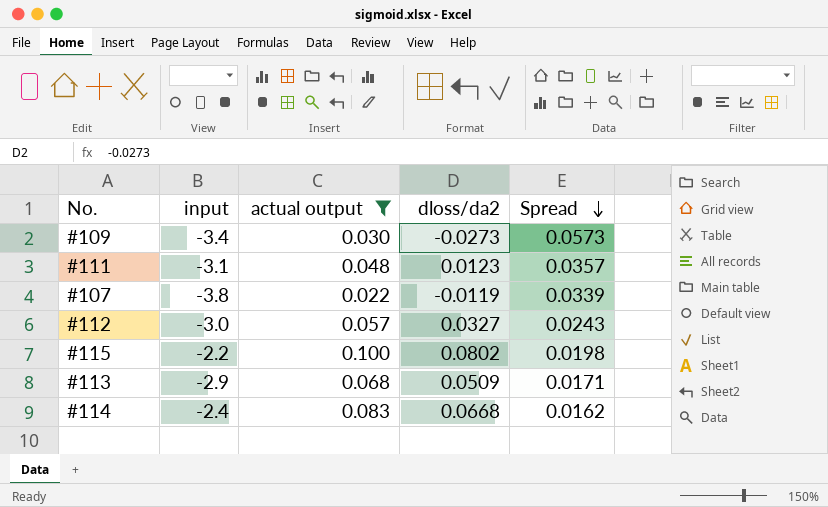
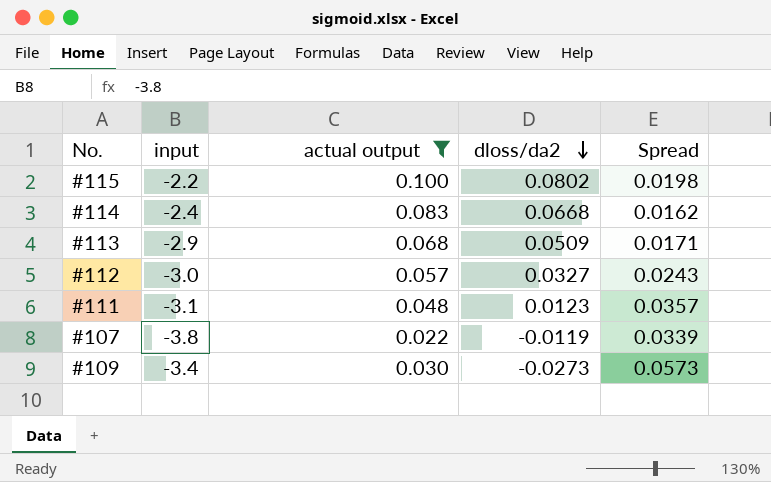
row order: Spread descending -> dloss/da2 descending

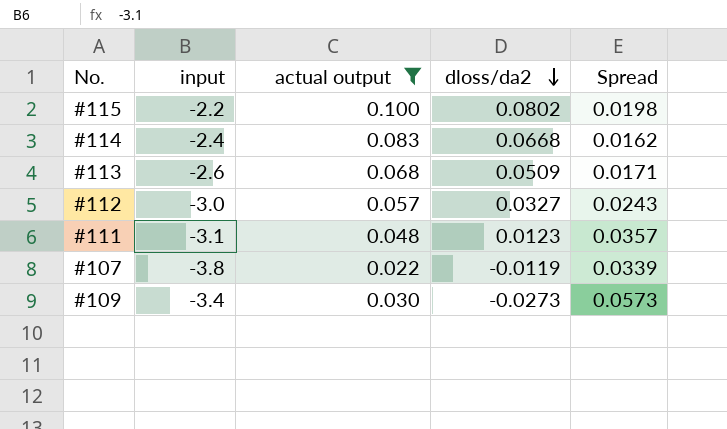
#113 | input: -2.9 -> -2.6

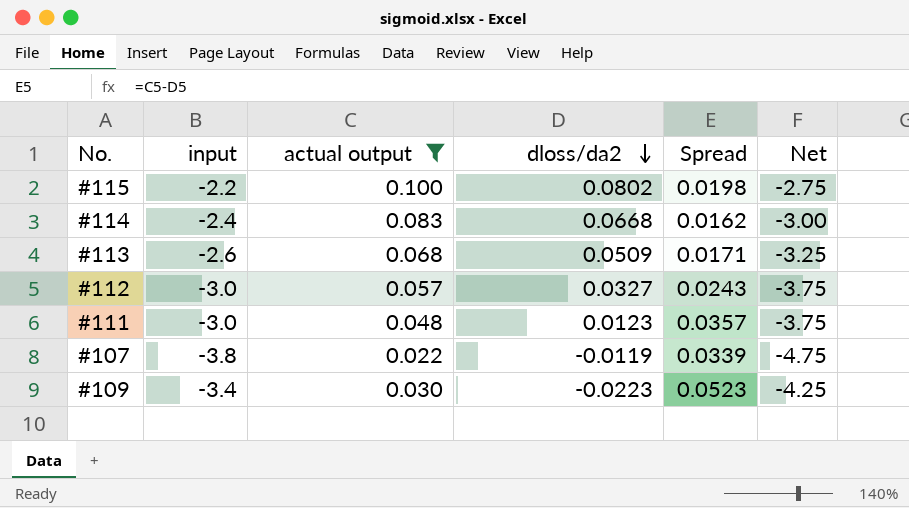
column Net | formula: none -> [input] * 1.25
#111 | input: -3.1 -> -3.0
#109 | dloss/da2: -0.0273 -> -0.0223
#109 | Spread: 0.0573 -> 0.0523

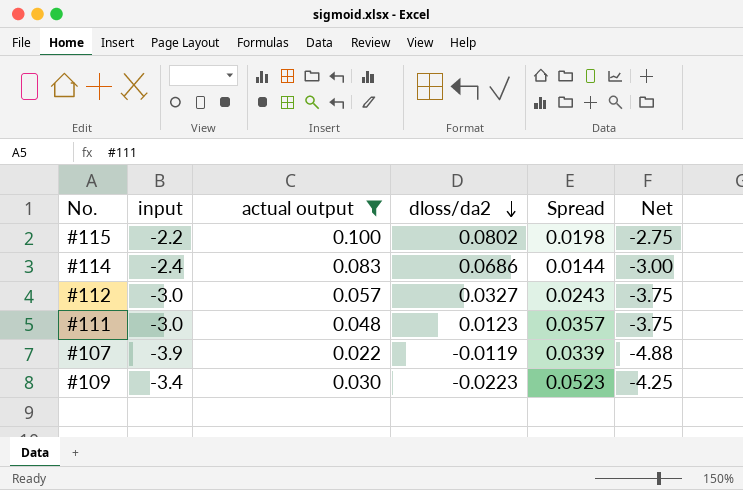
row #113: -2.6 | 0.068 | 0.0509 | 0.0171 | -3.25 -> none
#114 | dloss/da2: 0.0668 -> 0.0686
#114 | Spread: 0.0162 -> 0.0144
#107 | input: -3.8 -> -3.9
#107 | Net: -4.75 -> -4.88

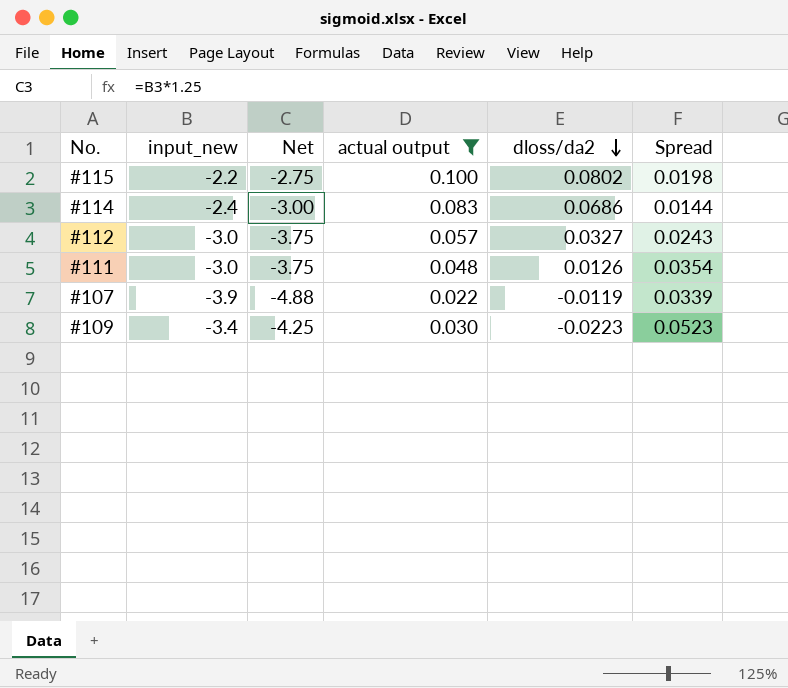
column name: input -> input_new
column Net | position: 6 -> 3
#111 | dloss/da2: 0.0123 -> 0.0126
#111 | Spread: 0.0357 -> 0.0354

